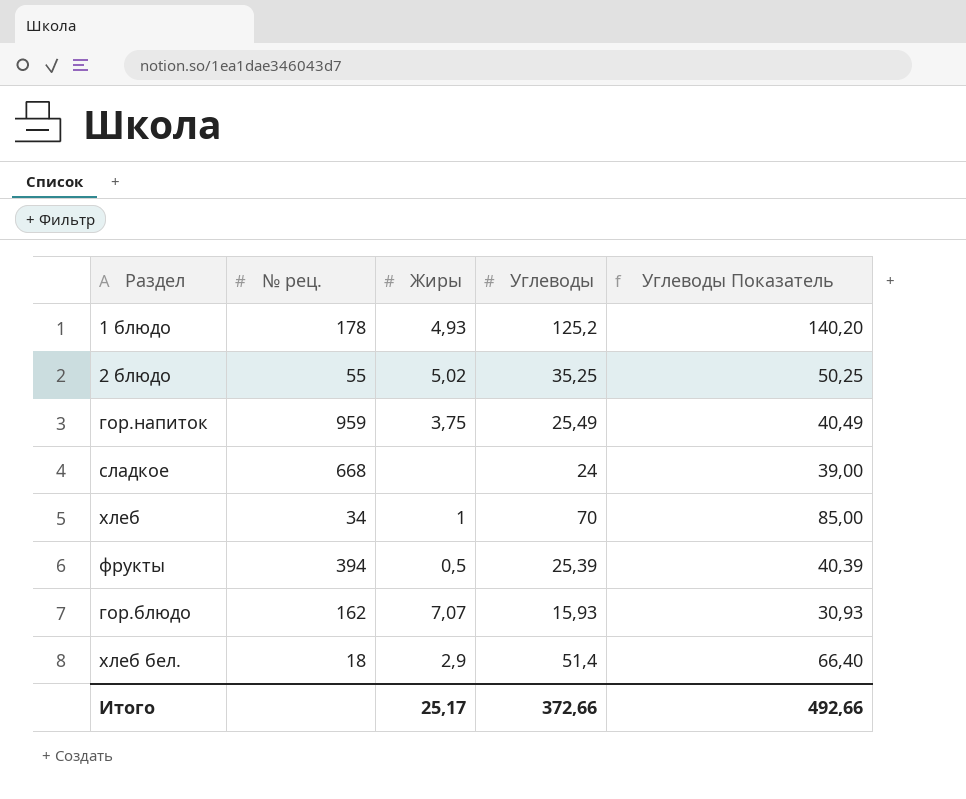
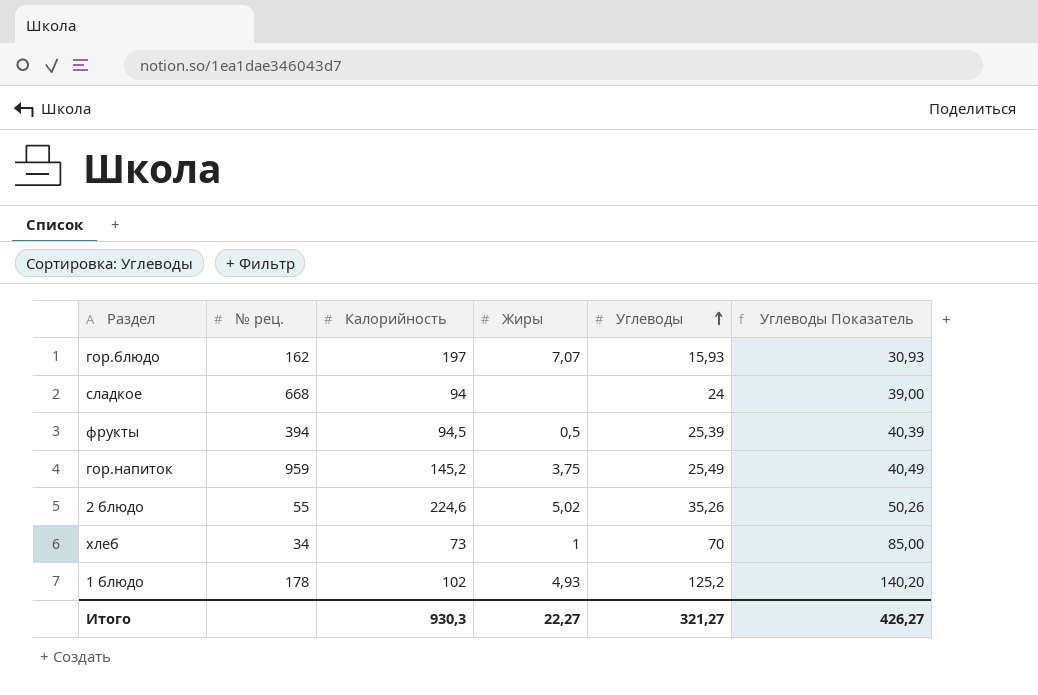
row order: none -> Углеводы ascending
column Калорийность | position: none -> 3
row хлеб бел.: 18 | 2,9 | 51,4 | 66,40 -> none
2 блюдо | Углеводы: 35,25 -> 35,26
2 блюдо | Углеводы Показатель: 50,25 -> 50,26
Итого | Жиры: 25,17 -> 22,27
Итого | Углеводы: 372,66 -> 321,27
Итого | Углеводы Показатель: 492,66 -> 426,27

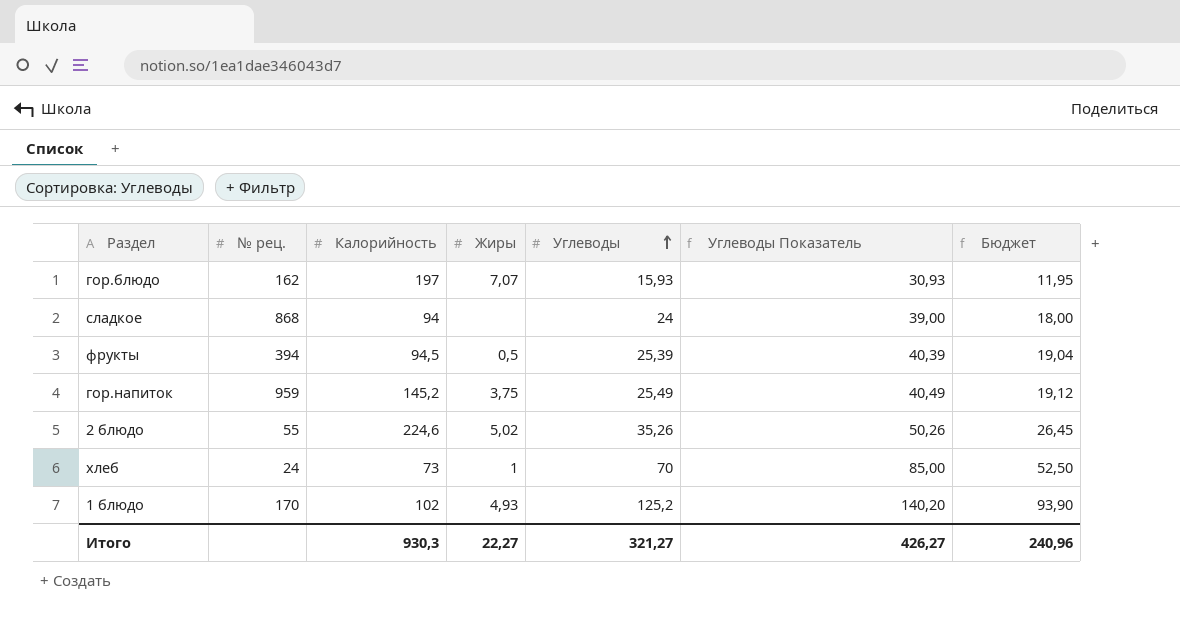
column Бюджет | formula: none -> [Углеводы] * 0,75
сладкое | № рец.: 668 -> 868
хлеб | № рец.: 34 -> 24
1 блюдо | № рец.: 178 -> 170

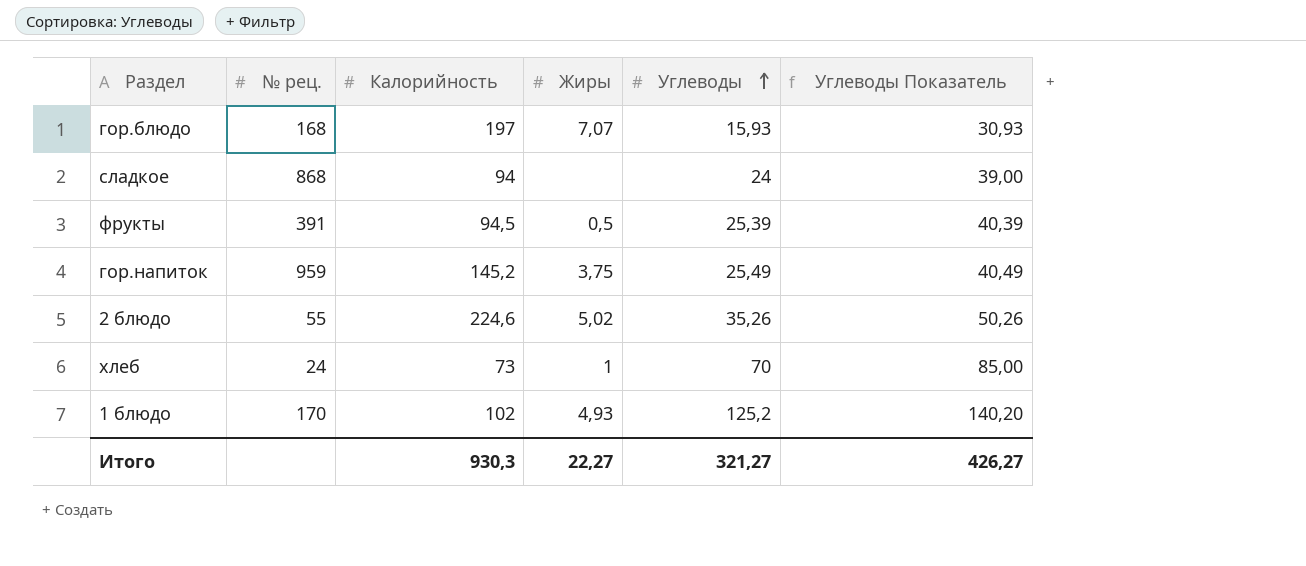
column Бюджет | formula: [Углеводы] * 0,75 -> none
гор.блюдо | № рец.: 162 -> 168
фрукты | № рец.: 394 -> 391

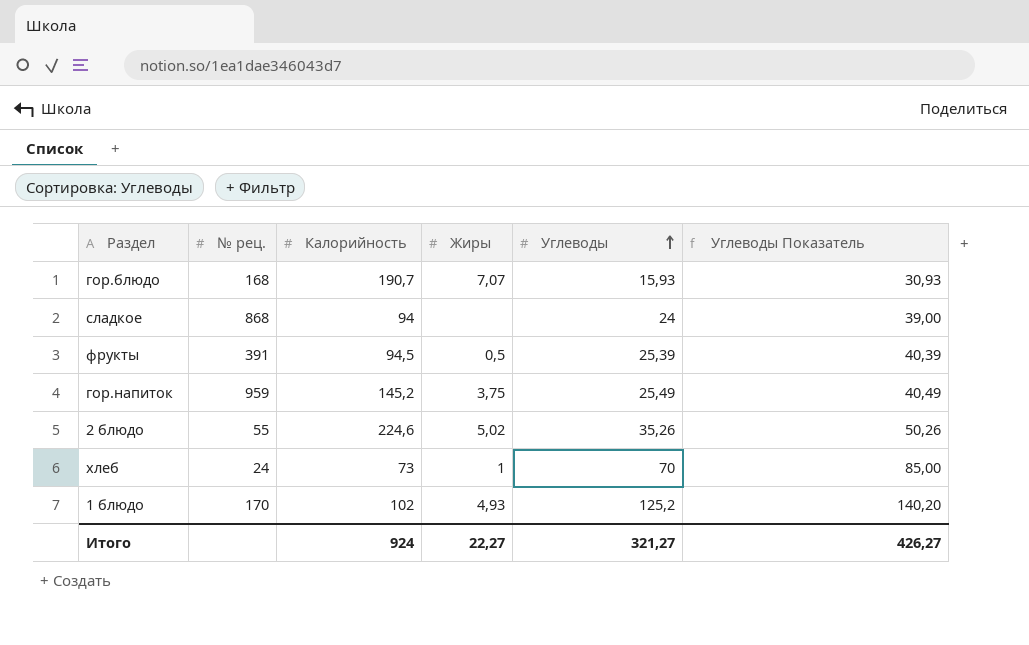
гор.блюдо | Калорийность: 197 -> 190,7
Итого | Калорийность: 930,3 -> 924

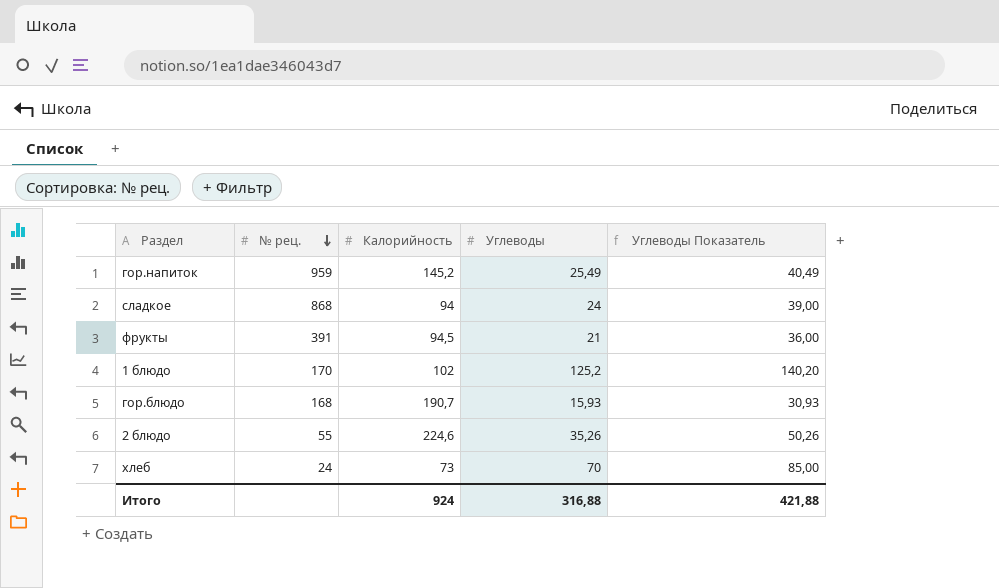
row order: Углеводы ascending -> № рец. descending
column Жиры | position: 4 -> none
фрукты | Углеводы: 25,39 -> 21
фрукты | Углеводы Показатель: 40,39 -> 36,00
Итого | Углеводы: 321,27 -> 316,88
Итого | Углеводы Показатель: 426,27 -> 421,88

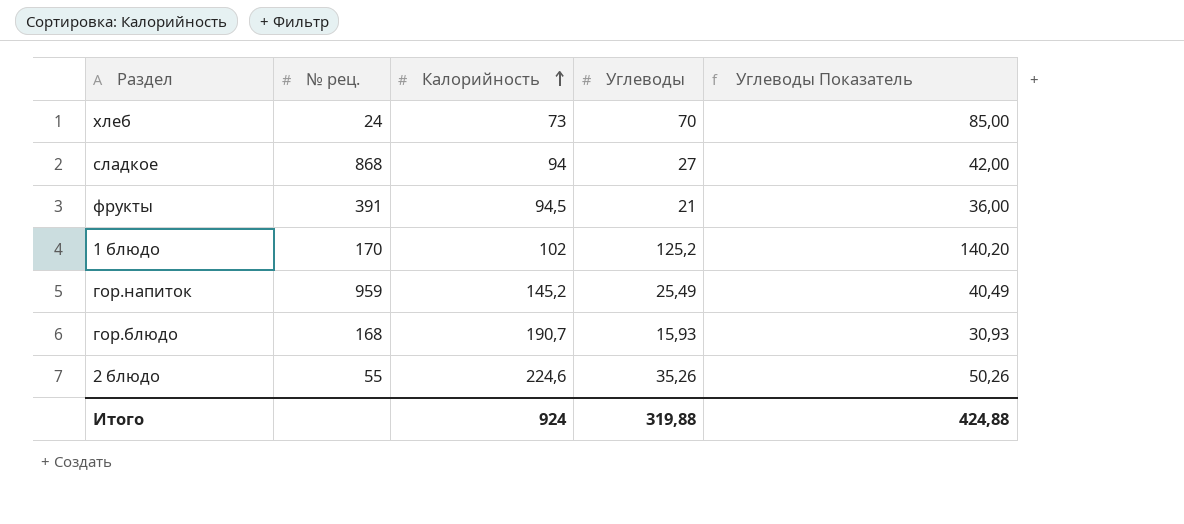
row order: № рец. descending -> Калорийность ascending
сладкое | Углеводы: 24 -> 27
сладкое | Углеводы Показатель: 39,00 -> 42,00
Итого | Углеводы: 316,88 -> 319,88
Итого | Углеводы Показатель: 421,88 -> 424,88

